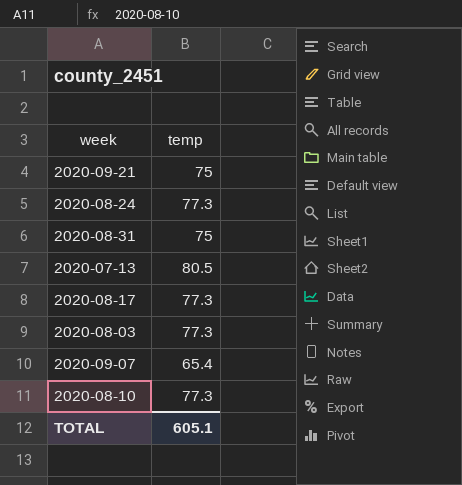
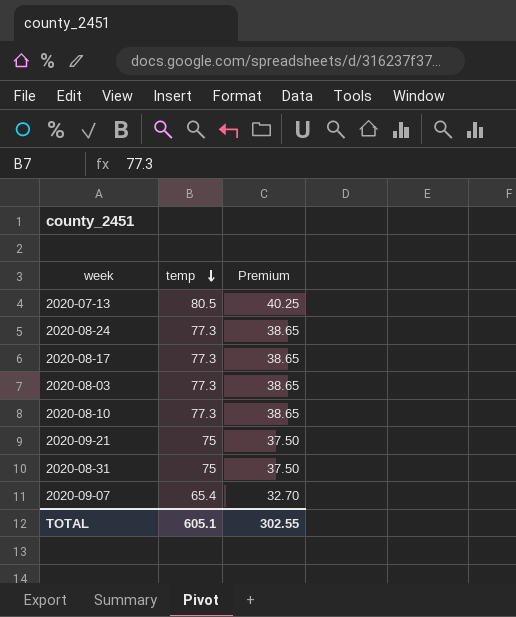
row order: none -> temp descending
column Premium | formula: none -> [temp] * 0.5

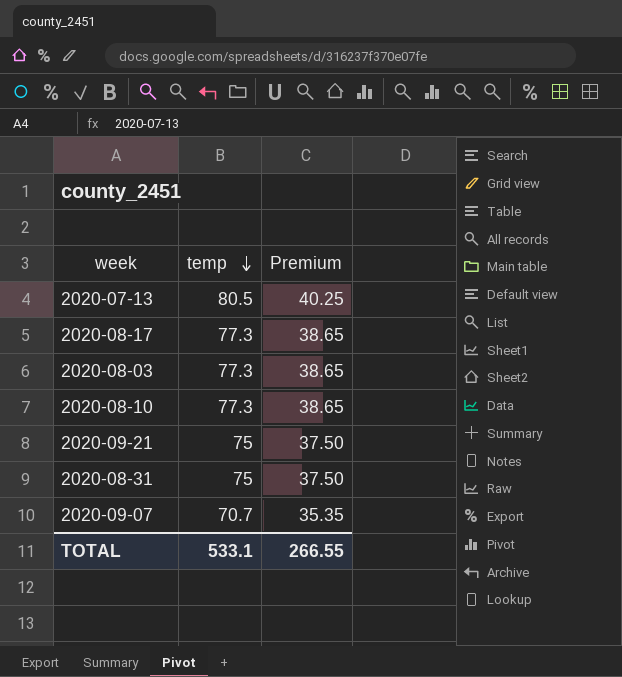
row 2020-08-24: 77.3 | 38.65 -> none
2020-09-07 | temp: 65.4 -> 70.7
2020-09-07 | Premium: 32.70 -> 35.35
TOTAL | temp: 605.1 -> 533.1
TOTAL | Premium: 302.55 -> 266.55

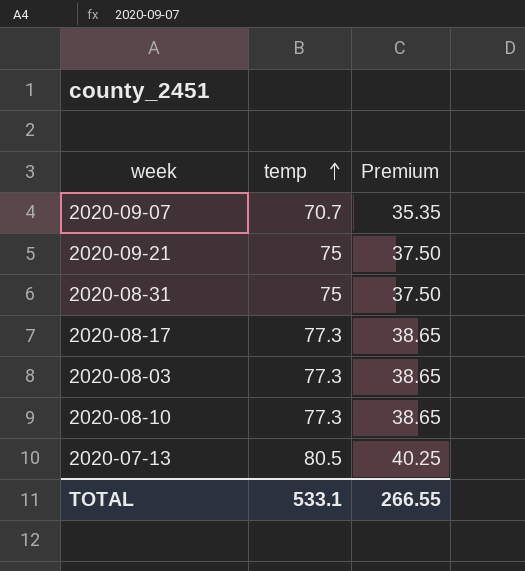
row order: temp descending -> temp ascending

